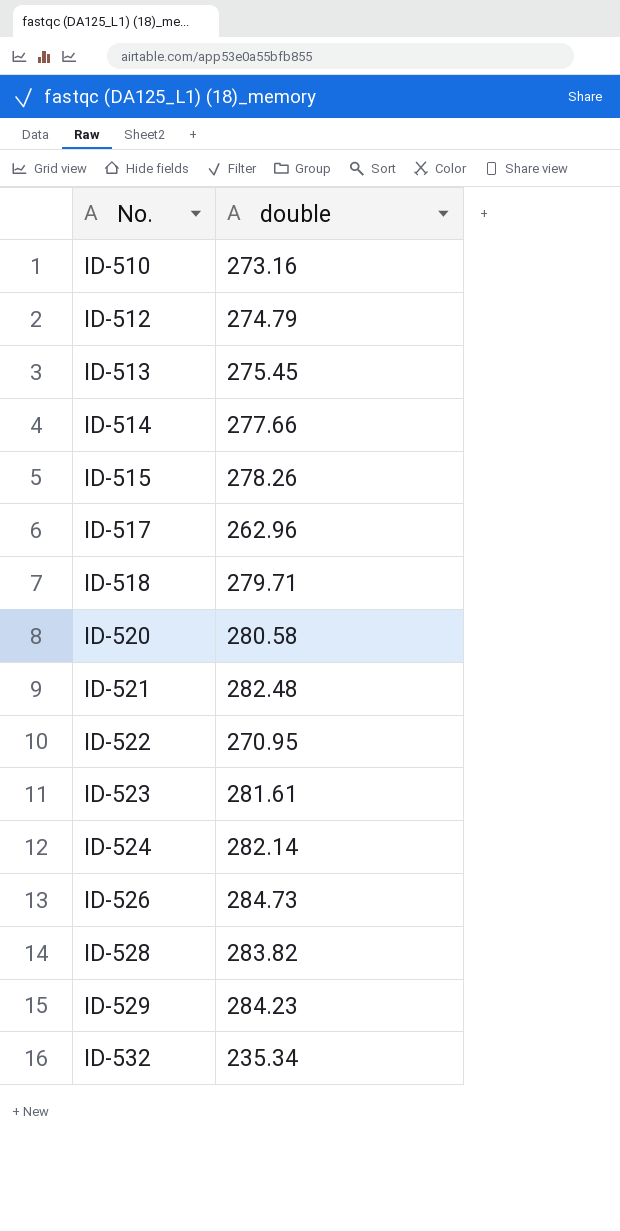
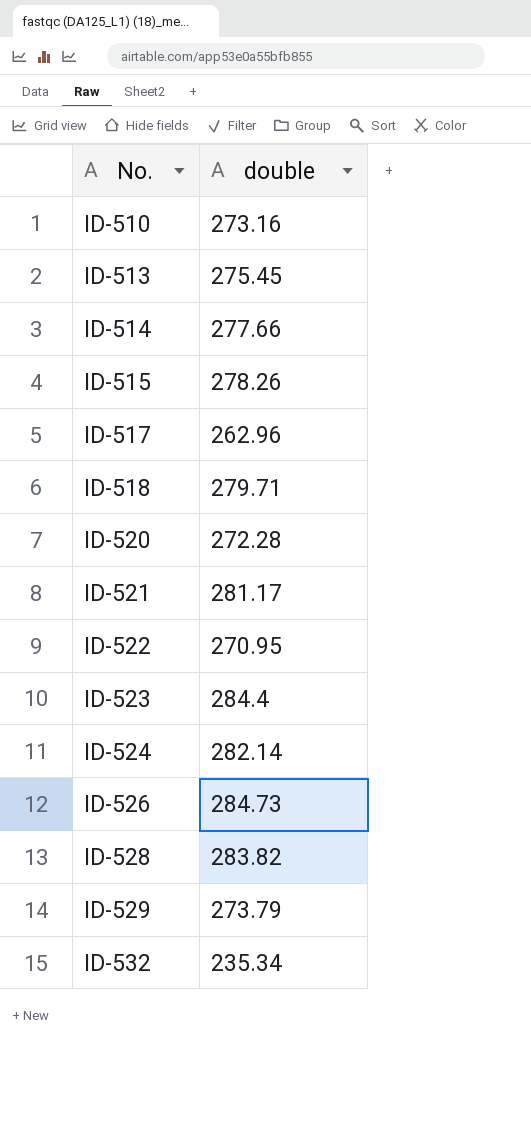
row ID-512: 274.79 -> none
ID-520 | double: 280.58 -> 272.28
ID-521 | double: 282.48 -> 281.17
ID-523 | double: 281.61 -> 284.4
ID-529 | double: 284.23 -> 273.79

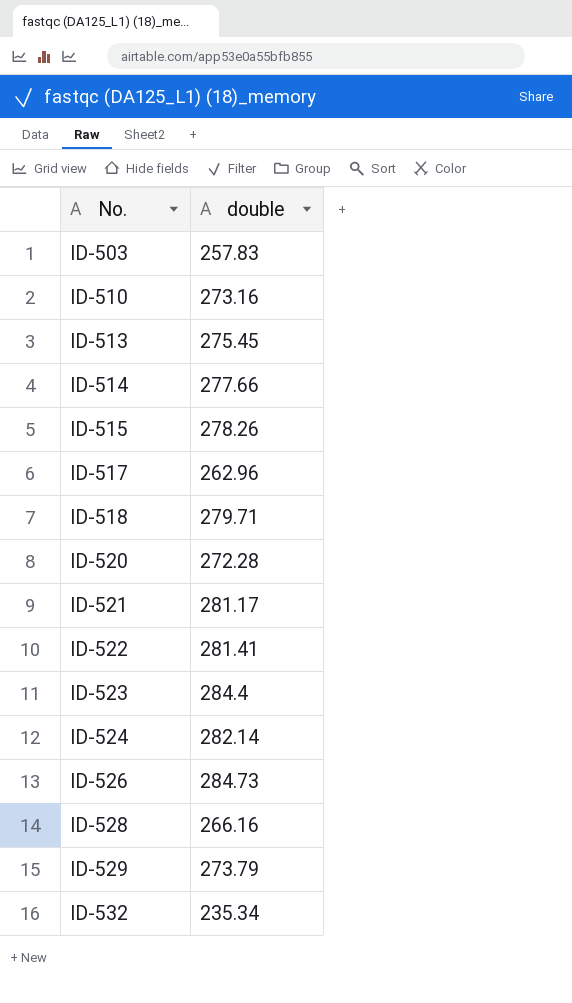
row ID-503: none -> 257.83
ID-522 | double: 270.95 -> 281.41
ID-528 | double: 283.82 -> 266.16

